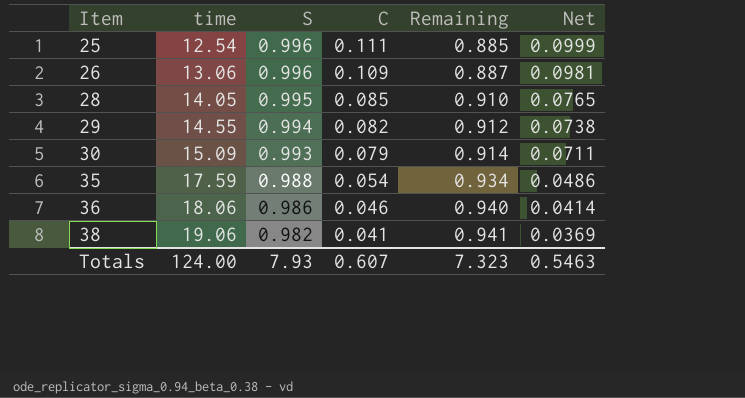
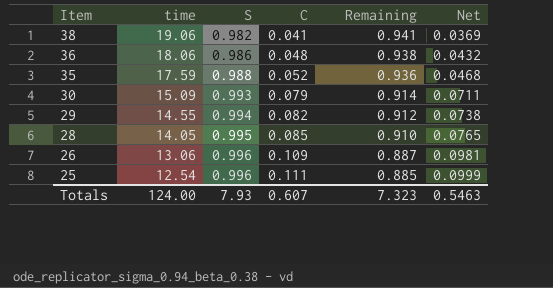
row order: Item ascending -> Item descending
36 | C: 0.046 -> 0.048
36 | Remaining: 0.940 -> 0.938
36 | Net: 0.0414 -> 0.0432
35 | C: 0.054 -> 0.052
35 | Remaining: 0.934 -> 0.936
35 | Net: 0.0486 -> 0.0468

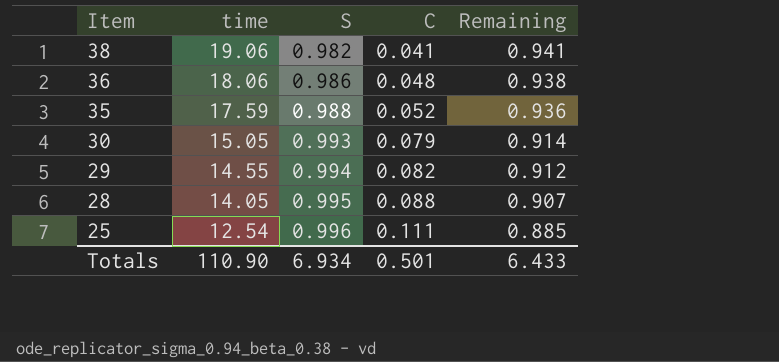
column Net | formula: [C] * 0.9 -> none
row 26: 13.06 | 0.996 | 0.109 | 0.887 | 0.0981 -> none
30 | time: 15.09 -> 15.05
28 | C: 0.085 -> 0.088
28 | Remaining: 0.910 -> 0.907
Totals | time: 124.00 -> 110.90
Totals | S: 7.93 -> 6.934
Totals | C: 0.607 -> 0.501
Totals | Remaining: 7.323 -> 6.433

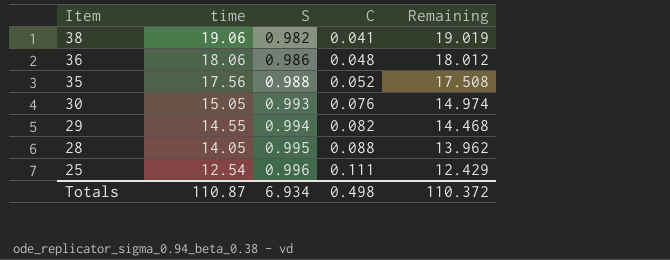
column Remaining | formula: [S] - [C] -> [time] - [C]
35 | time: 17.59 -> 17.56
30 | C: 0.079 -> 0.076
Totals | time: 110.90 -> 110.87
Totals | C: 0.501 -> 0.498
Totals | Remaining: 6.433 -> 110.372

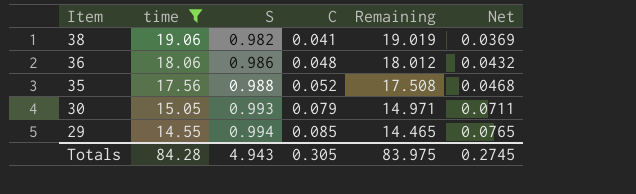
filter: none -> time >= 14.55
column Net | formula: none -> [C] * 0.9
30 | C: 0.076 -> 0.079
30 | Remaining: 14.974 -> 14.971
29 | C: 0.082 -> 0.085
29 | Remaining: 14.468 -> 14.465
Totals | time: 110.87 -> 84.28
Totals | S: 6.934 -> 4.943
Totals | C: 0.498 -> 0.305
Totals | Remaining: 110.372 -> 83.975

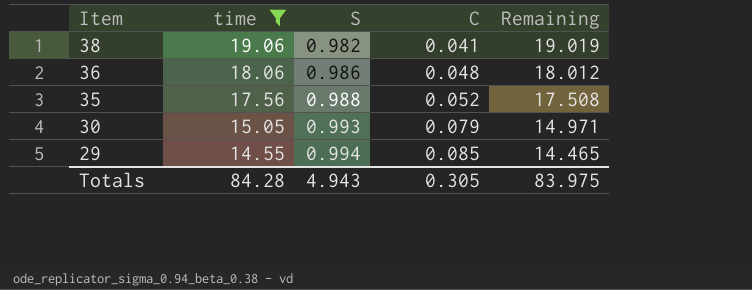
column Net | formula: [C] * 0.9 -> none

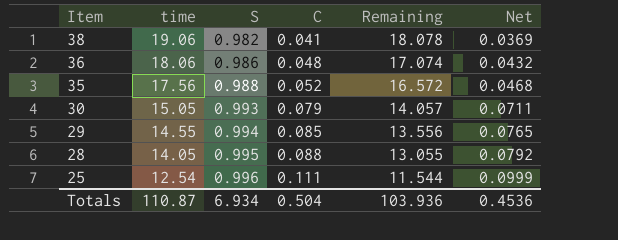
filter: time >= 14.55 -> none
column Remaining | formula: [time] - [C] -> [time] - [S]
column Net | formula: none -> [C] * 0.9
Totals | time: 84.28 -> 110.87
Totals | S: 4.943 -> 6.934
Totals | C: 0.305 -> 0.504
Totals | Remaining: 83.975 -> 103.936

